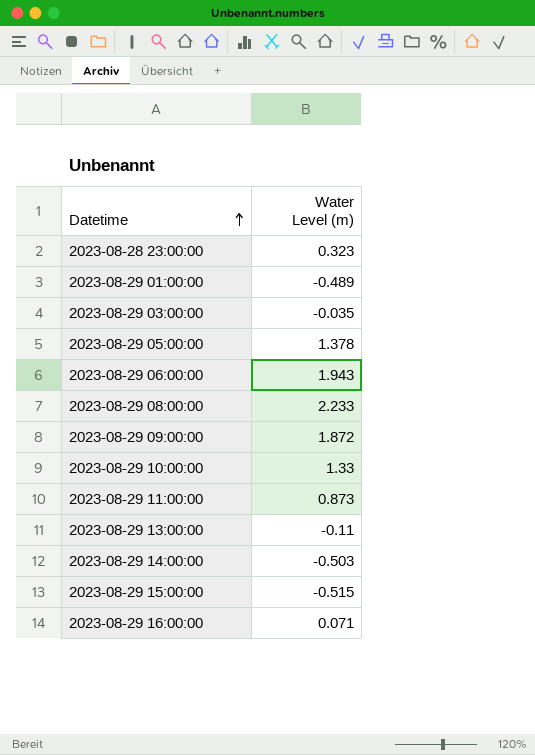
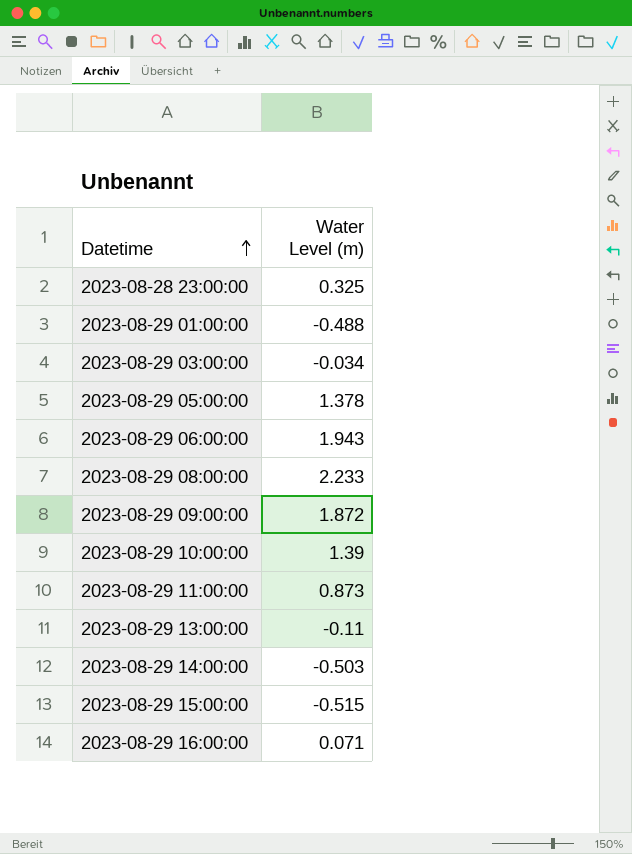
2023-08-28 23:00:00 | Water Level (m): 0.323 -> 0.325
2023-08-29 01:00:00 | Water Level (m): -0.489 -> -0.488
2023-08-29 03:00:00 | Water Level (m): -0.035 -> -0.034
2023-08-29 10:00:00 | Water Level (m): 1.33 -> 1.39

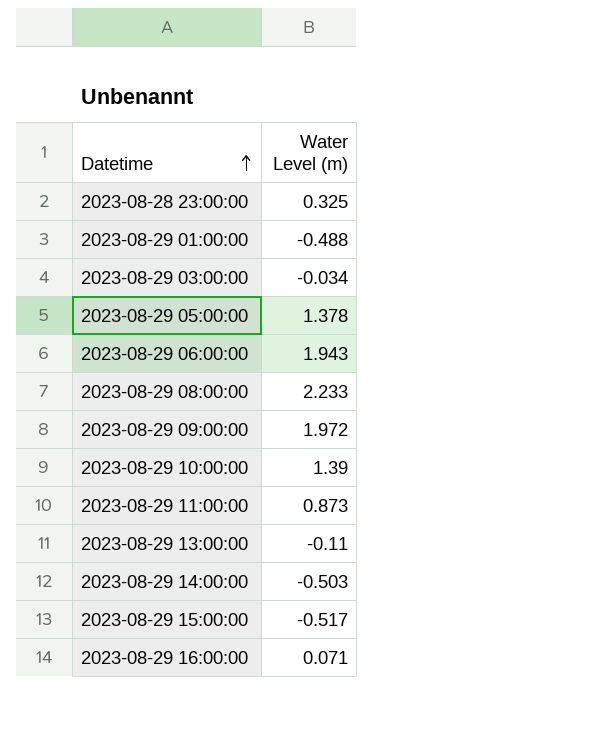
2023-08-29 09:00:00 | Water Level (m): 1.872 -> 1.972
2023-08-29 15:00:00 | Water Level (m): -0.515 -> -0.517

